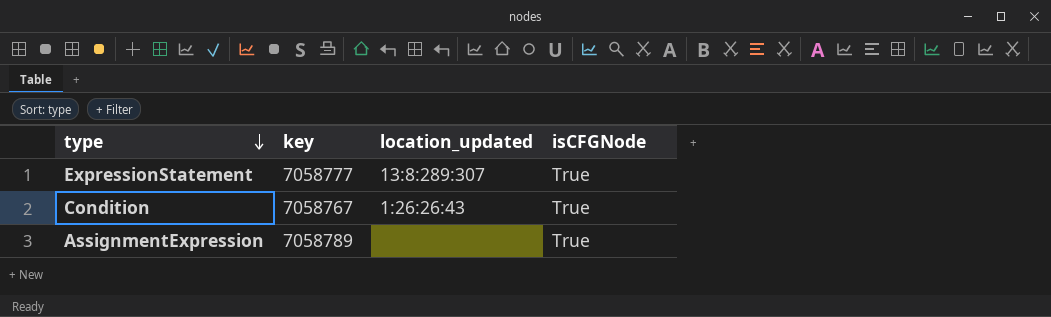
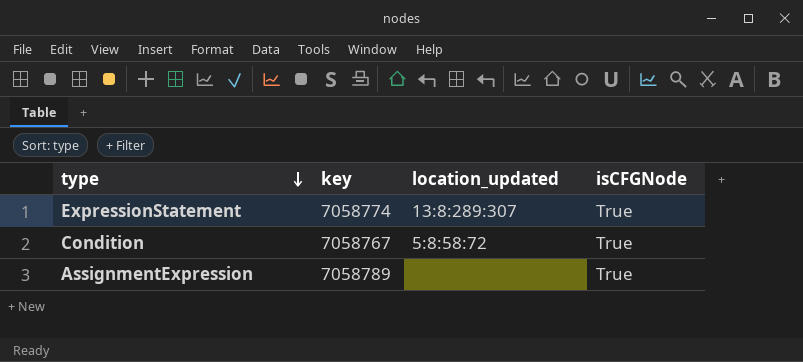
ExpressionStatement | key: 7058777 -> 7058774
Condition | location_updated: 1:26:26:43 -> 5:8:58:72

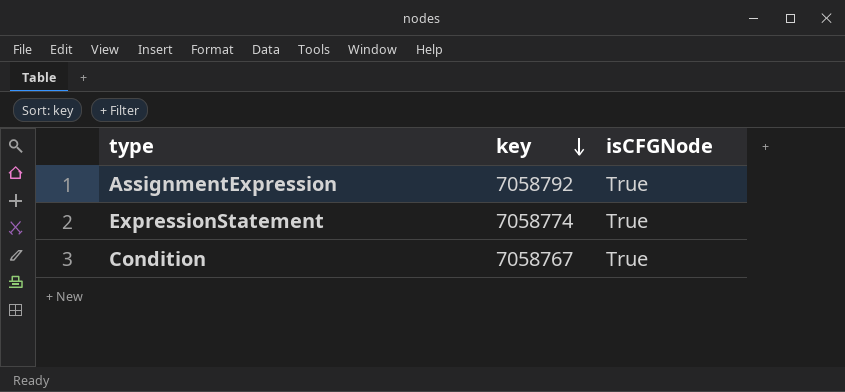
row order: type descending -> key descending
column location_updated | position: 3 -> none
AssignmentExpression | key: 7058789 -> 7058792

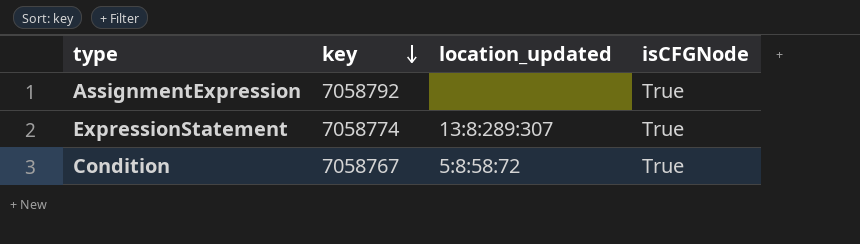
column location_updated | position: none -> 3

